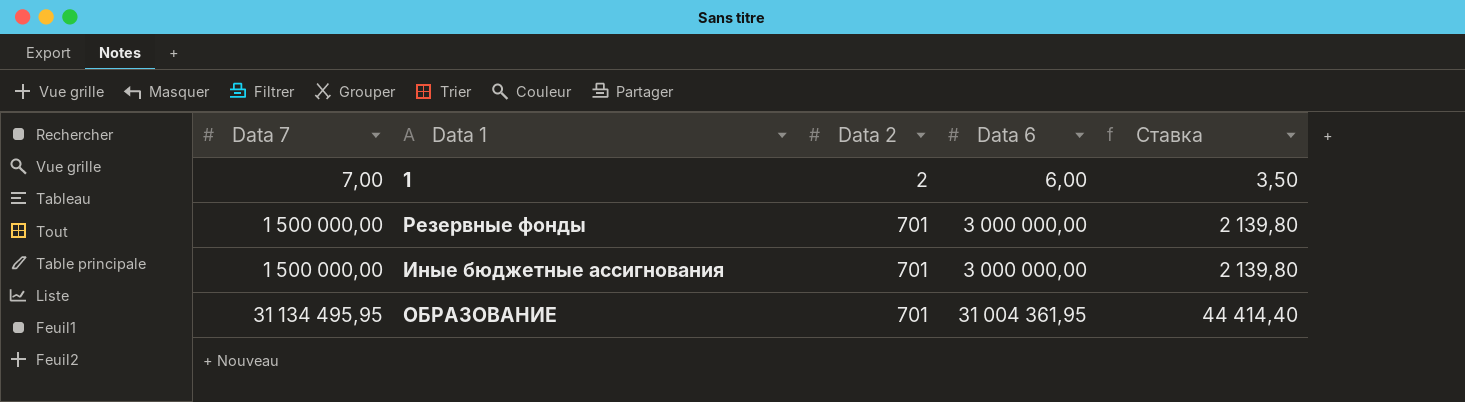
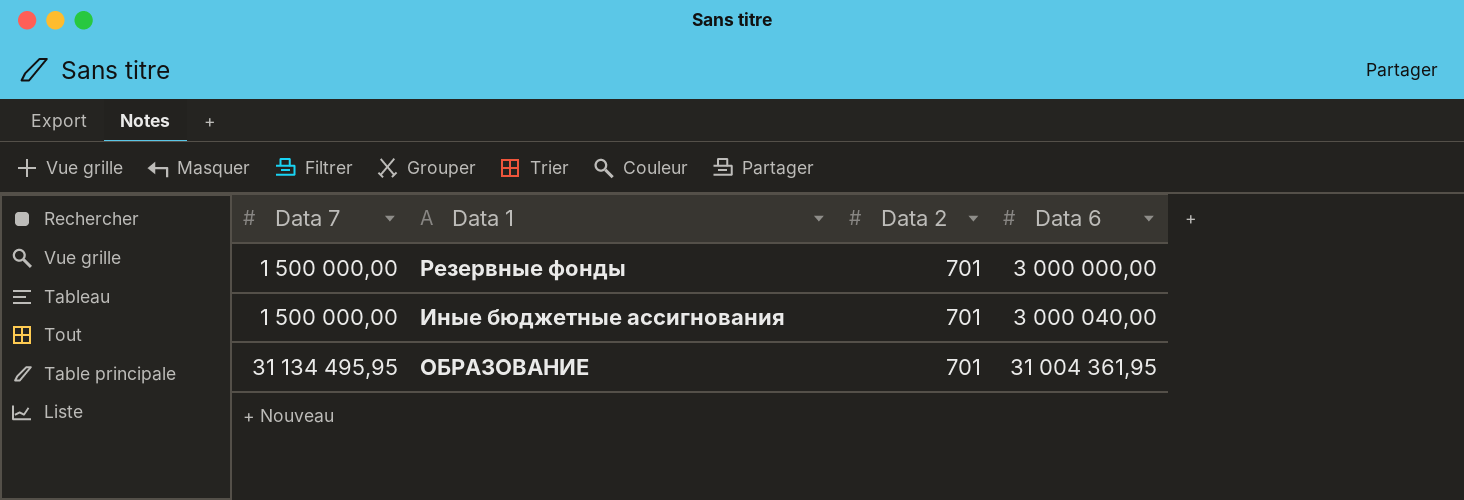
column Ставка | formula: [Data 7] / [Data 2] -> none
row 1: 7,00 | 2 | 6,00 | 3,50 -> none
Иные бюджетные ассигнования | Data 6: 3 000 000,00 -> 3 000 040,00

